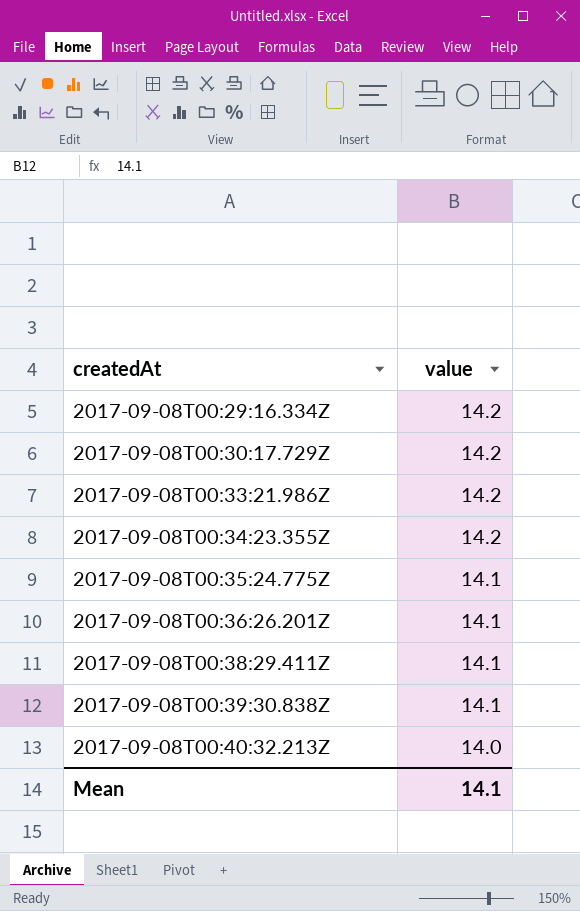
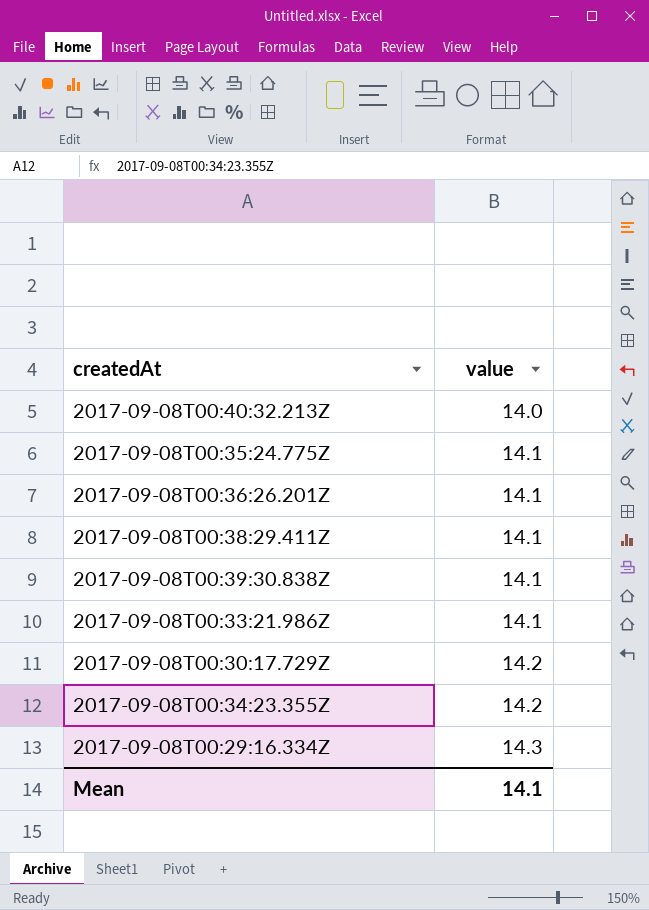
row order: createdAt ascending -> value ascending
2017-09-08T00:33:21.986Z | value: 14.2 -> 14.1
2017-09-08T00:29:16.334Z | value: 14.2 -> 14.3

